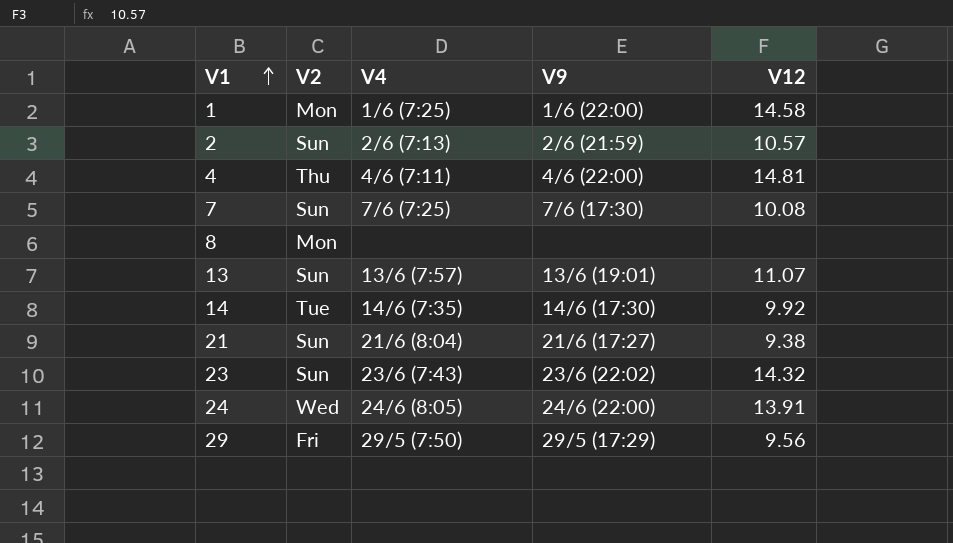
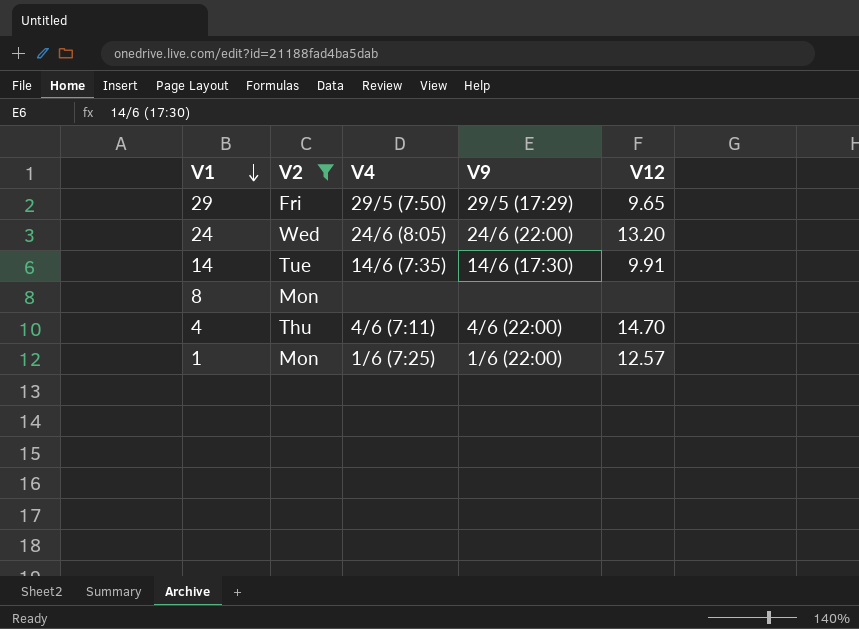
filter: none -> V2 != Sun
row order: V1 ascending -> V1 descending
29 | V12: 9.56 -> 9.65
24 | V12: 13.91 -> 13.20
14 | V12: 9.92 -> 9.91
4 | V12: 14.81 -> 14.70
1 | V12: 14.58 -> 12.57

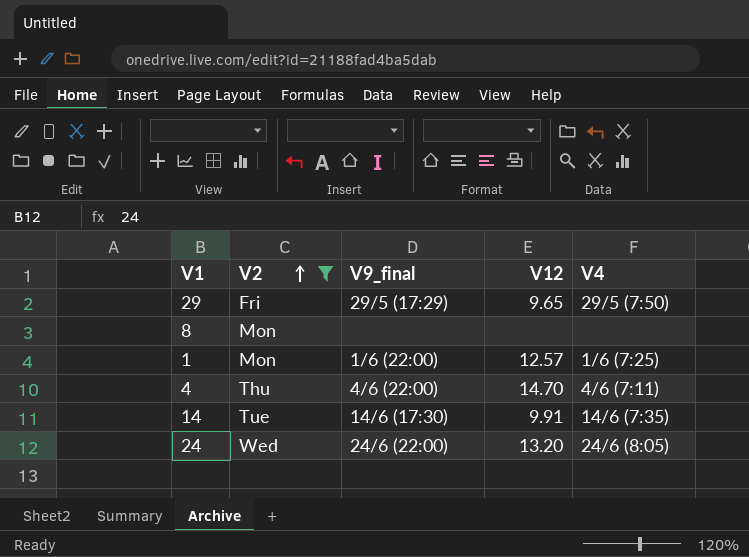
row order: V1 descending -> V2 ascending
column name: V9 -> V9_final
column V4 | position: 3 -> 5

